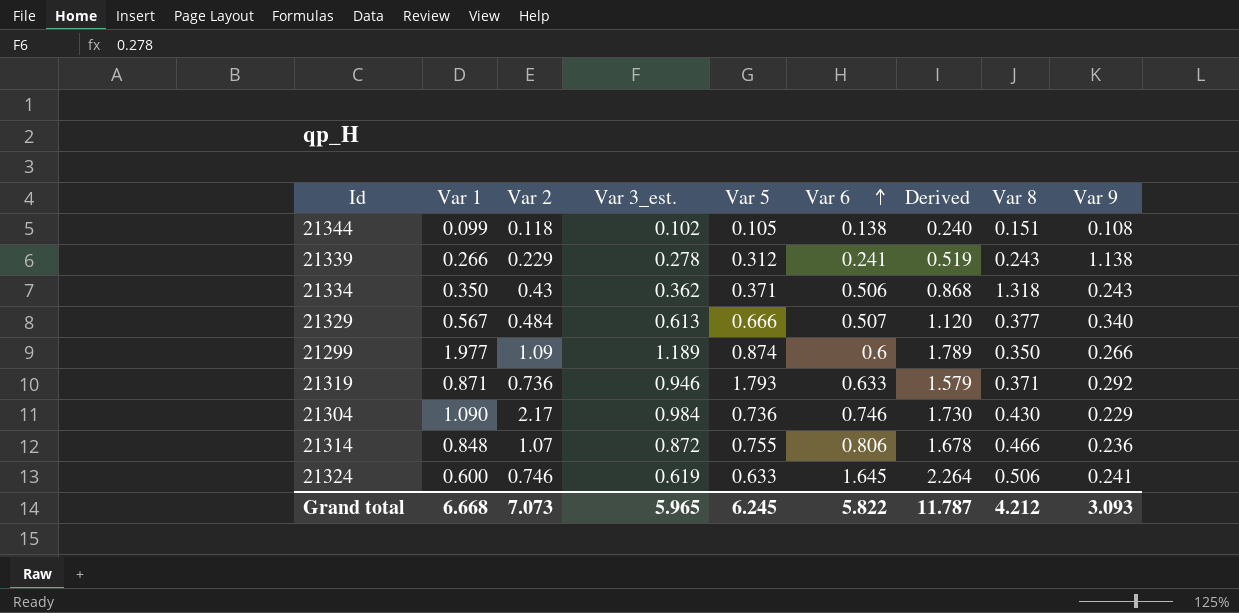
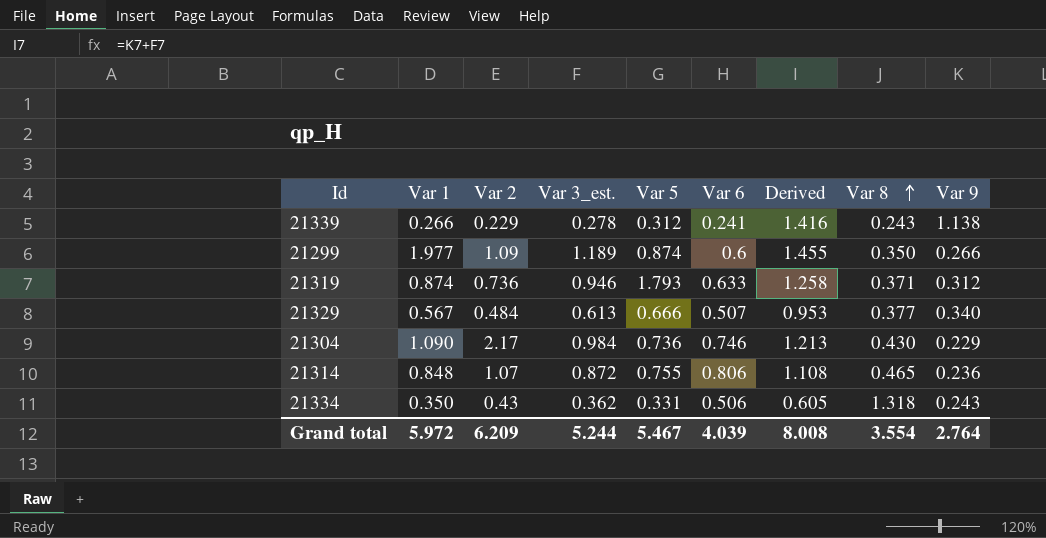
row order: Var 6 ascending -> Var 8 ascending
column Derived | formula: [Var 3_est.] + [Var 6] -> [Var 3_est.] + [Var 9]
row 21344: 0.099 | 0.118 | 0.102 | 0.105 | 0.138 | 0.240 | 0.151 | 0.108 -> none
row 21324: 0.600 | 0.746 | 0.619 | 0.633 | 1.645 | 2.264 | 0.506 | 0.241 -> none
21319 | Var 1: 0.871 -> 0.874
21319 | Var 9: 0.292 -> 0.312
21314 | Var 8: 0.466 -> 0.465
21334 | Var 5: 0.371 -> 0.331
Grand total | Var 1: 6.668 -> 5.972
Grand total | Var 2: 7.073 -> 6.209
Grand total | Var 3_est.: 5.965 -> 5.244
Grand total | Var 5: 6.245 -> 5.467
Grand total | Var 6: 5.822 -> 4.039
Grand total | Derived: 11.787 -> 8.008
Grand total | Var 8: 4.212 -> 3.554
Grand total | Var 9: 3.093 -> 2.764

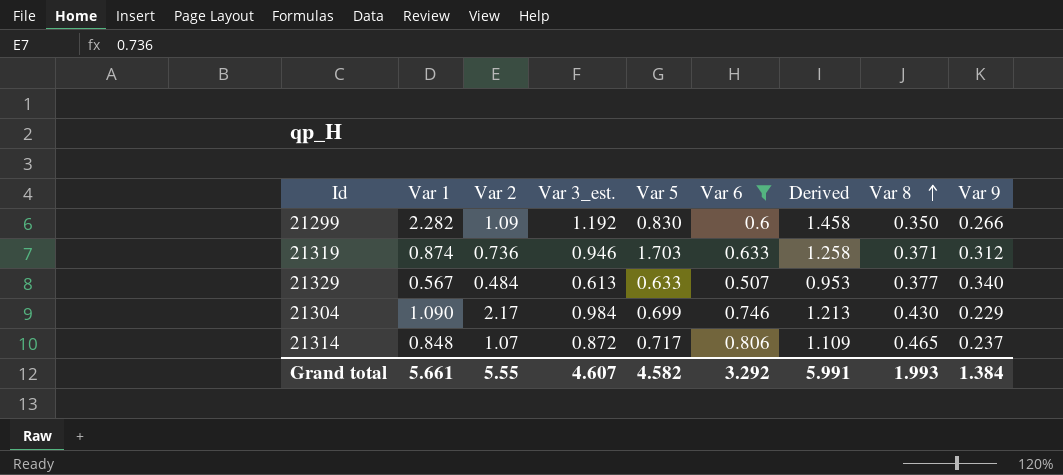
filter: none -> Var 6 >= 0.507
21299 | Var 1: 1.977 -> 2.282
21299 | Var 3_est.: 1.189 -> 1.192
21299 | Var 5: 0.874 -> 0.830
21299 | Derived: 1.455 -> 1.458
21319 | Var 5: 1.793 -> 1.703
21329 | Var 5: 0.666 -> 0.633
21304 | Var 5: 0.736 -> 0.699
21314 | Var 5: 0.755 -> 0.717
21314 | Derived: 1.108 -> 1.109
21314 | Var 9: 0.236 -> 0.237
Grand total | Var 1: 5.972 -> 5.661
Grand total | Var 2: 6.209 -> 5.55
Grand total | Var 3_est.: 5.244 -> 4.607
Grand total | Var 5: 5.467 -> 4.582
Grand total | Var 6: 4.039 -> 3.292
Grand total | Derived: 8.008 -> 5.991
Grand total | Var 8: 3.554 -> 1.993
Grand total | Var 9: 2.764 -> 1.384

